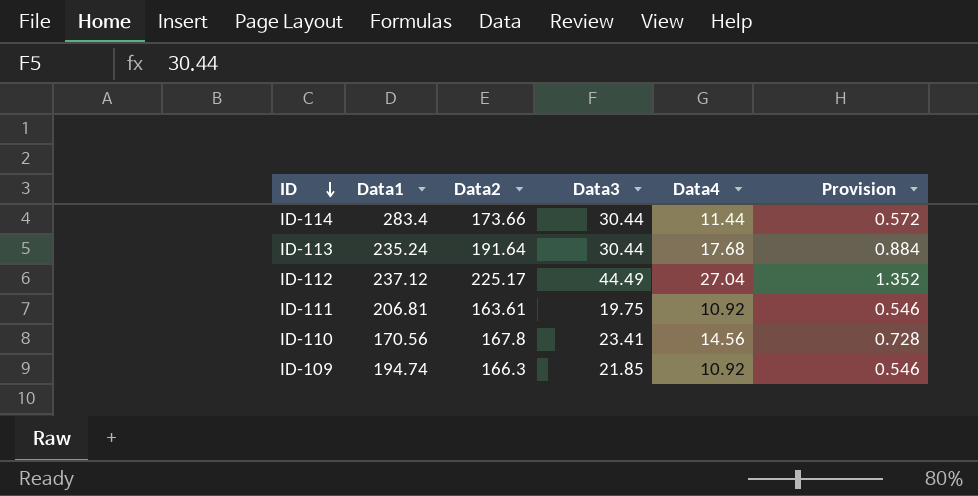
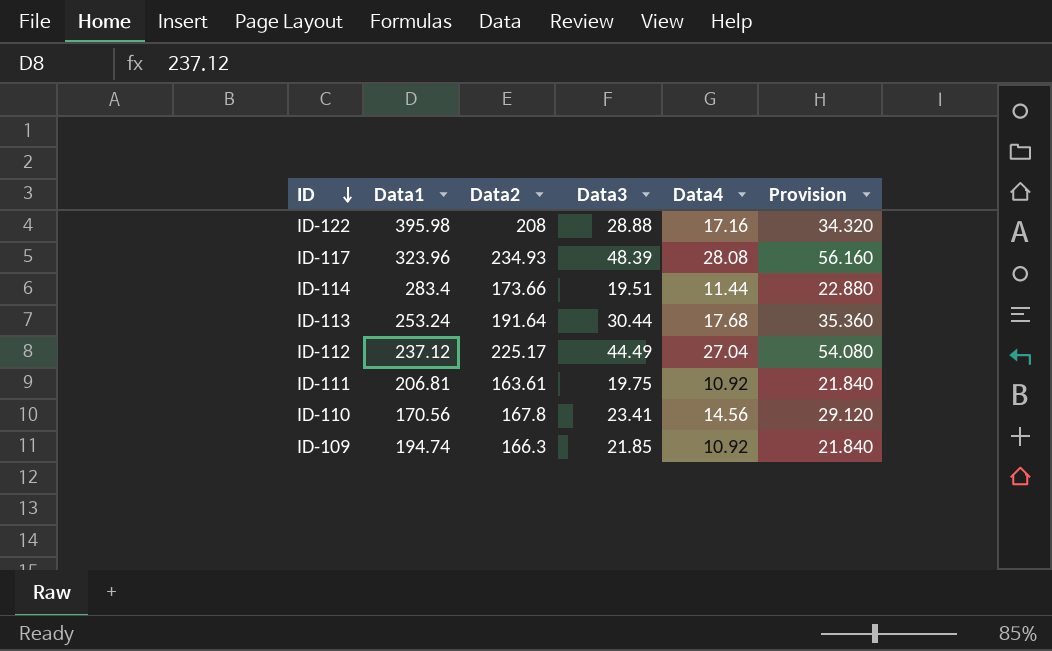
column Provision | formula: [Data4] * 0.05 -> [Data4] * 2
row ID-122: none -> 395.98 | 208 | 28.88 | 17.16 | 34.320
row ID-117: none -> 323.96 | 234.93 | 48.39 | 28.08 | 56.160
ID-114 | Data3: 30.44 -> 19.51
ID-113 | Data1: 235.24 -> 253.24

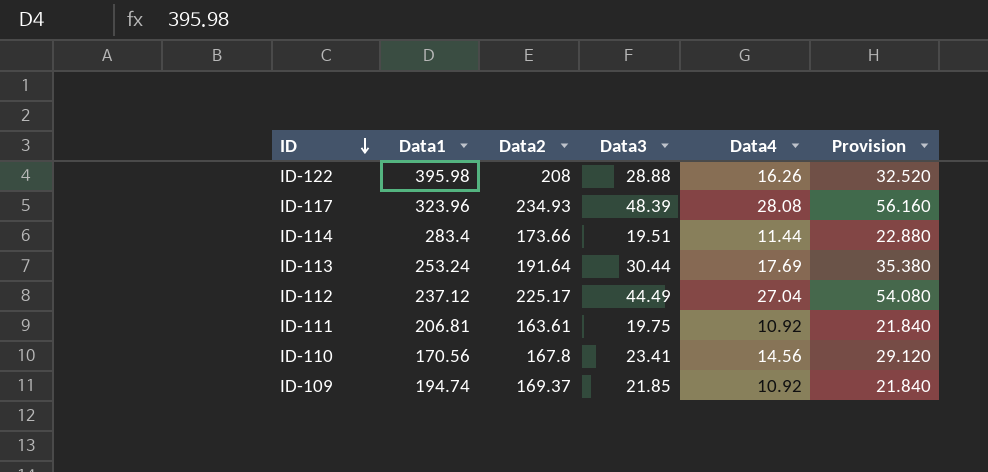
ID-122 | Data4: 17.16 -> 16.26
ID-122 | Provision: 34.320 -> 32.520
ID-113 | Data4: 17.68 -> 17.69
ID-113 | Provision: 35.360 -> 35.380
ID-109 | Data2: 166.3 -> 169.37

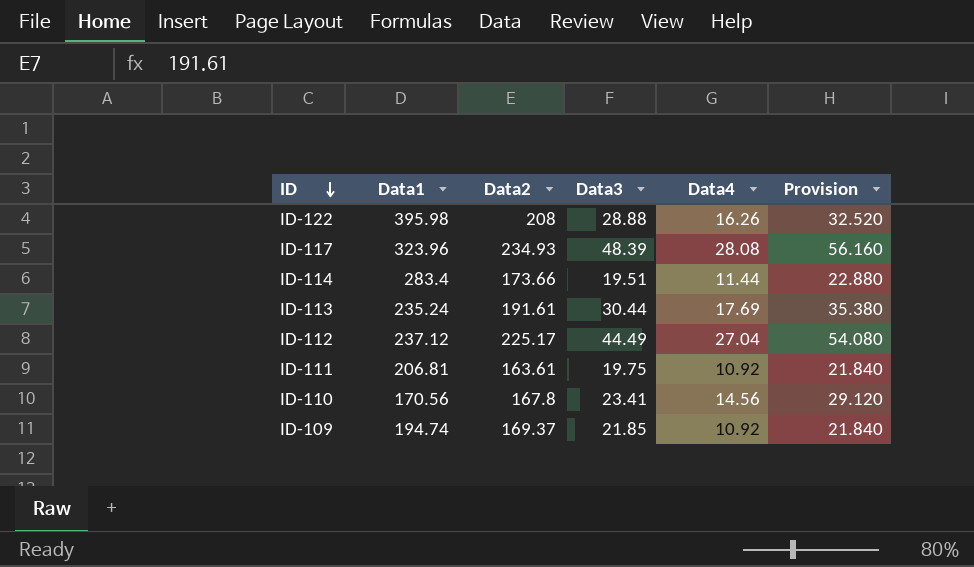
ID-113 | Data1: 253.24 -> 235.24
ID-113 | Data2: 191.64 -> 191.61

